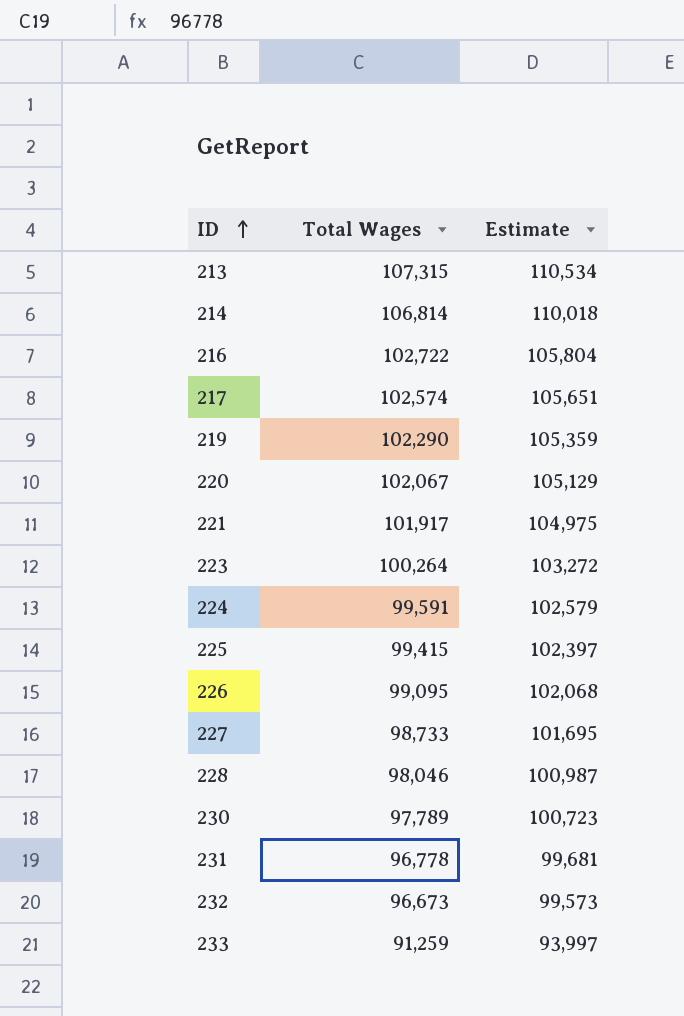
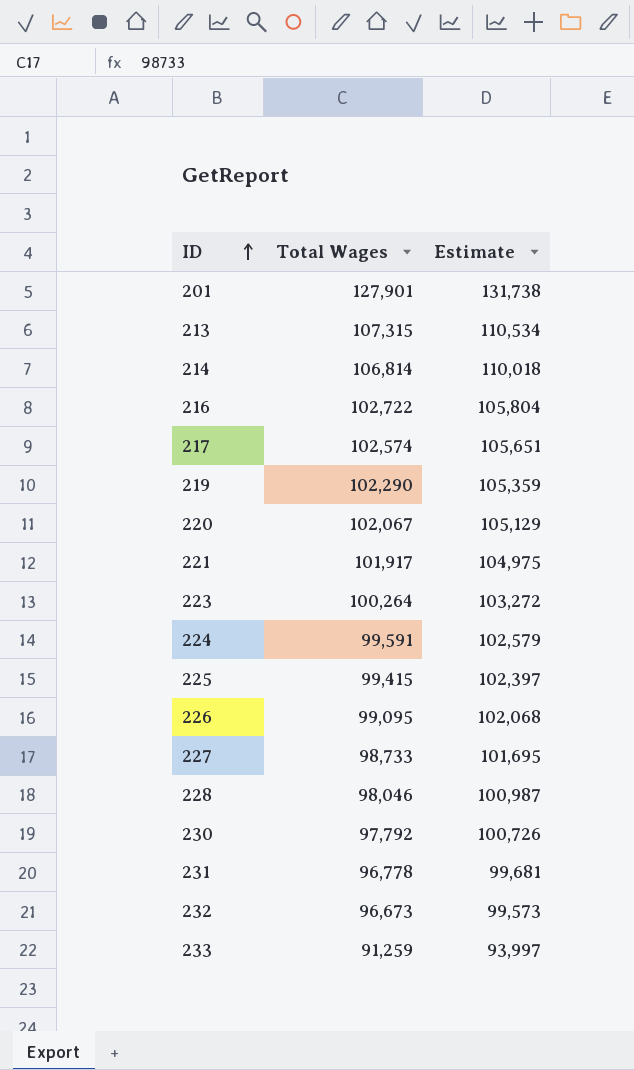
row 201: none -> 127,901 | 131,738
230 | Total Wages: 97,789 -> 97,792
230 | Estimate: 100,723 -> 100,726

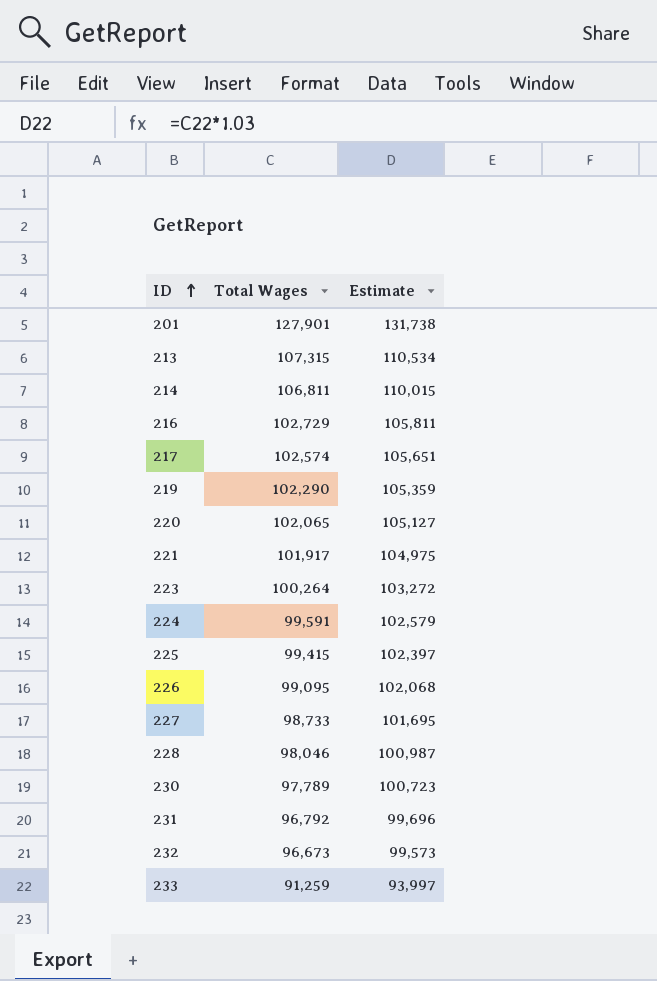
214 | Total Wages: 106,814 -> 106,811
214 | Estimate: 110,018 -> 110,015
216 | Total Wages: 102,722 -> 102,729
216 | Estimate: 105,804 -> 105,811
220 | Total Wages: 102,067 -> 102,065
220 | Estimate: 105,129 -> 105,127
230 | Total Wages: 97,792 -> 97,789
230 | Estimate: 100,726 -> 100,723
231 | Total Wages: 96,778 -> 96,792
231 | Estimate: 99,681 -> 99,696

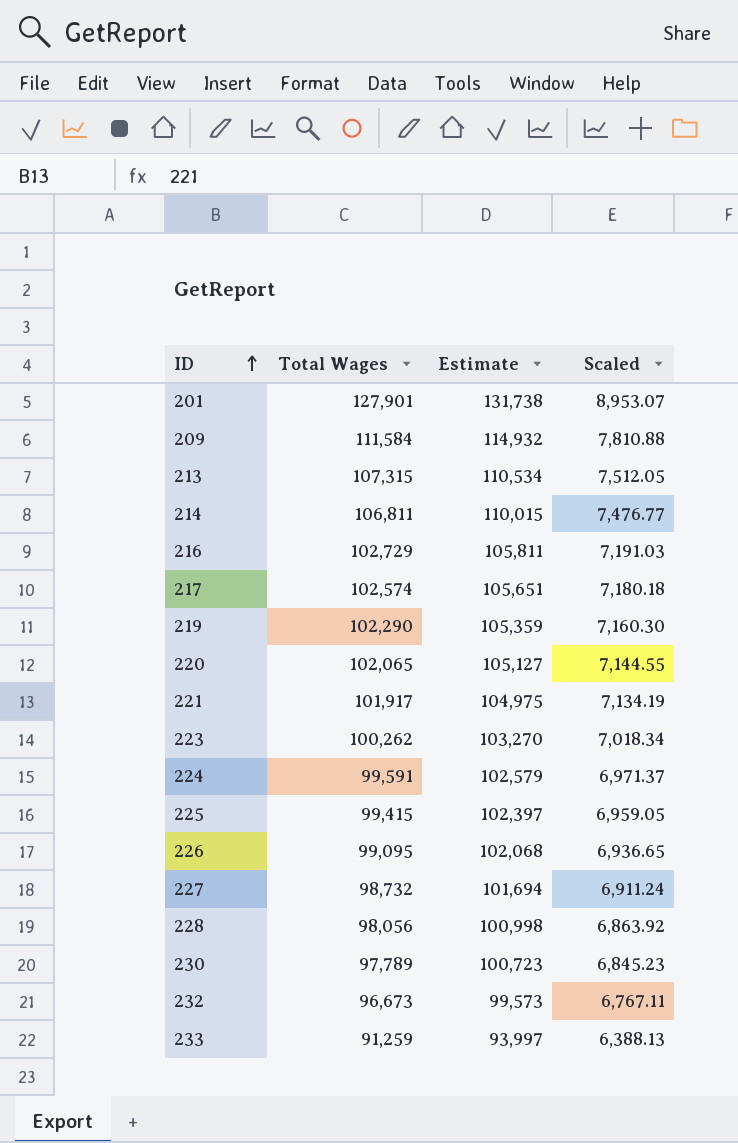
column Scaled | formula: none -> [Total Wages] * 0.07
row 231: 96,792 | 99,696 -> none
row 209: none -> 111,584 | 114,932 | 7,810.88
223 | Total Wages: 100,264 -> 100,262
223 | Estimate: 103,272 -> 103,270
227 | Total Wages: 98,733 -> 98,732
227 | Estimate: 101,695 -> 101,694
228 | Total Wages: 98,046 -> 98,056
228 | Estimate: 100,987 -> 100,998

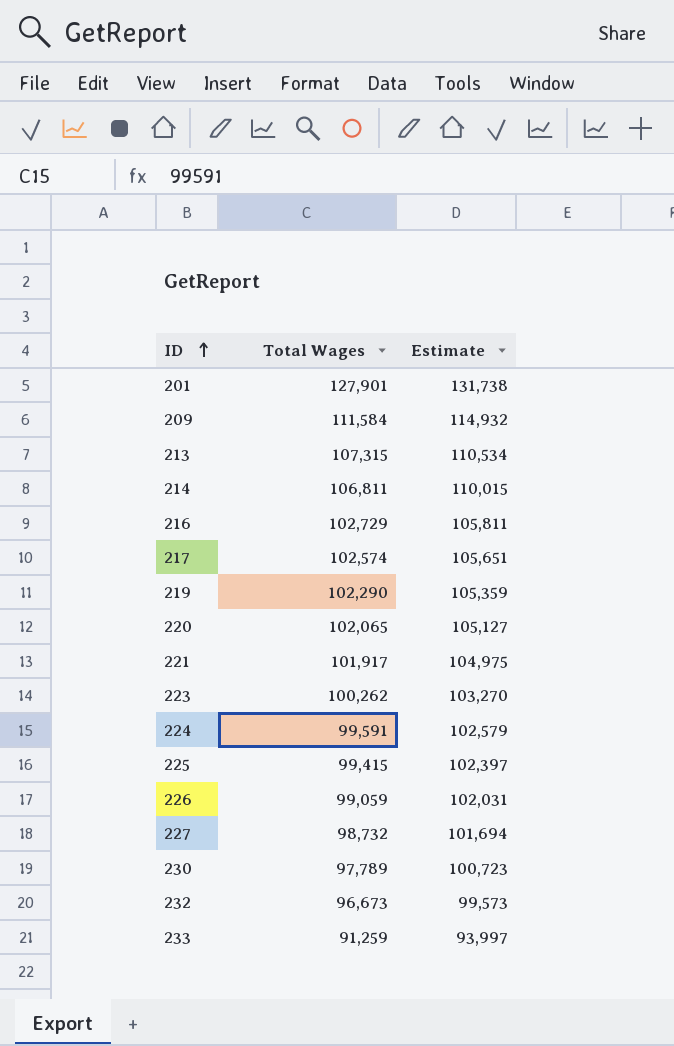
column Scaled | formula: [Total Wages] * 0.07 -> none
row 228: 98,056 | 100,998 | 6,863.92 -> none
226 | Total Wages: 99,095 -> 99,059
226 | Estimate: 102,068 -> 102,031

